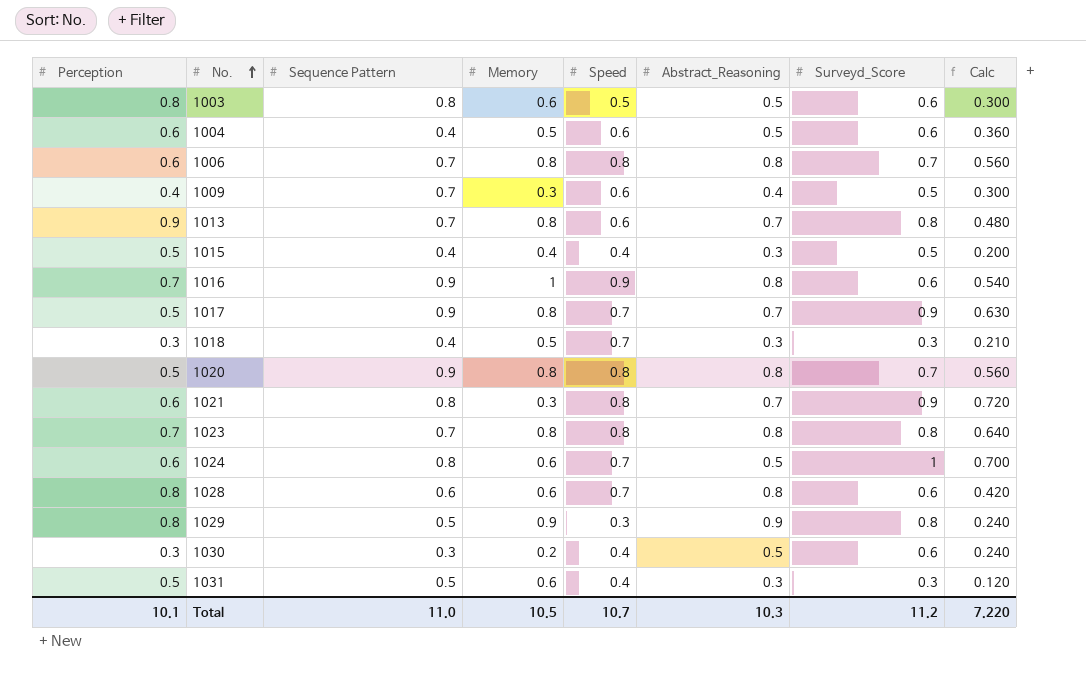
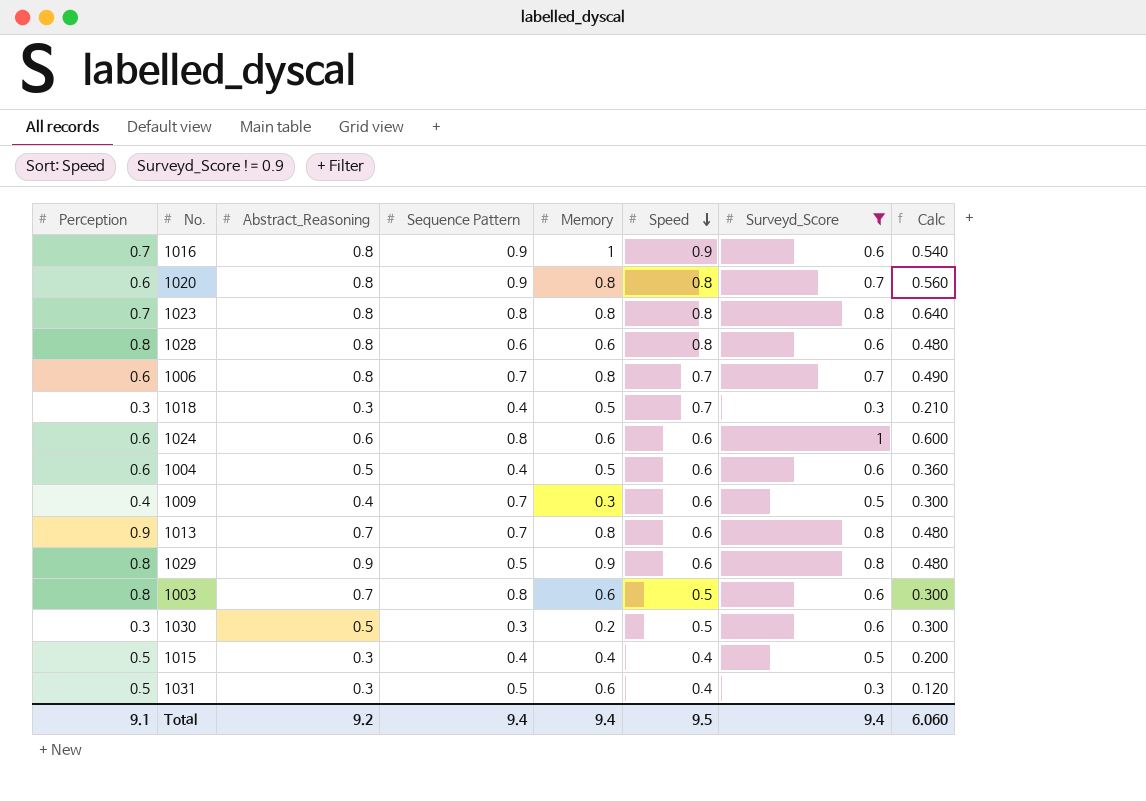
filter: none -> Surveyd_Score != 0.9
row order: No. ascending -> Speed descending
column Abstract_Reasoning | position: 6 -> 3
1020 | Perception: 0.5 -> 0.6
1023 | Sequence Pattern: 0.7 -> 0.8
1028 | Speed: 0.7 -> 0.8
1028 | Calc: 0.420 -> 0.480
1006 | Speed: 0.8 -> 0.7
1006 | Calc: 0.560 -> 0.490
1024 | Abstract_Reasoning: 0.5 -> 0.6
1024 | Speed: 0.7 -> 0.6
1024 | Calc: 0.700 -> 0.600
1029 | Speed: 0.3 -> 0.6
1029 | Calc: 0.240 -> 0.480
1003 | Abstract_Reasoning: 0.5 -> 0.7
1030 | Speed: 0.4 -> 0.5
1030 | Calc: 0.240 -> 0.300
Total | Perception: 10.1 -> 9.1
Total | Abstract_Reasoning: 10.3 -> 9.2
Total | Sequence Pattern: 11.0 -> 9.4
Total | Memory: 10.5 -> 9.4
Total | Speed: 10.7 -> 9.5
Total | Surveyd_Score: 11.2 -> 9.4
Total | Calc: 7.220 -> 6.060

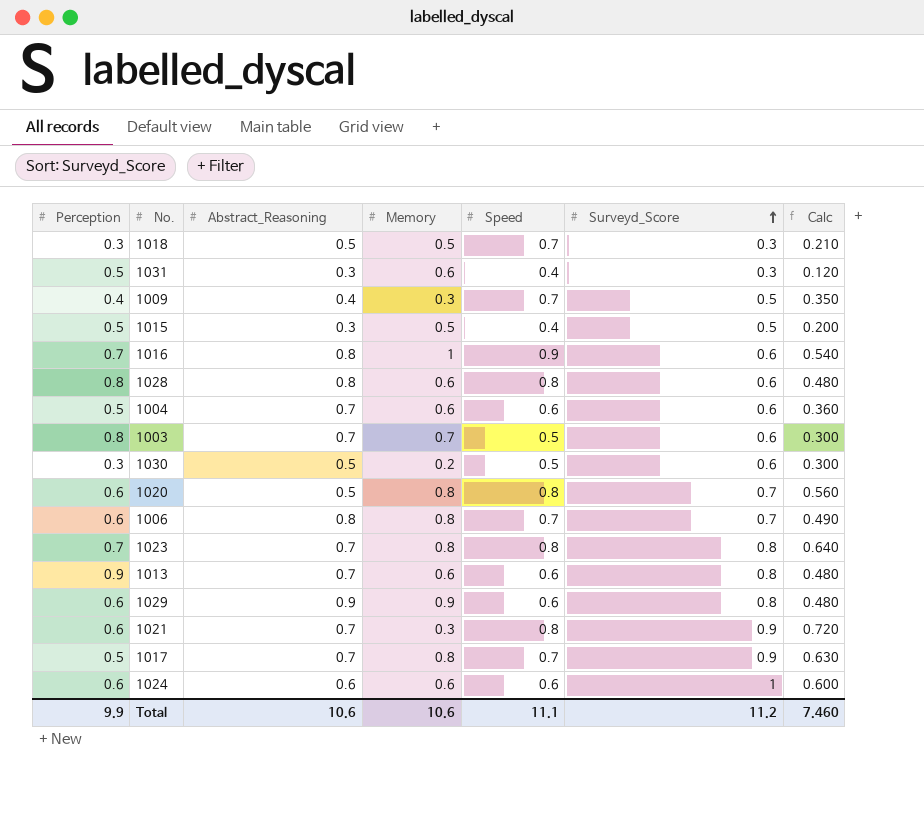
filter: Surveyd_Score != 0.9 -> none
row order: Speed descending -> Surveyd_Score ascending
column Sequence Pattern | position: 4 -> none
1018 | Abstract_Reasoning: 0.3 -> 0.5
1009 | Speed: 0.6 -> 0.7
1009 | Calc: 0.300 -> 0.350
1015 | Memory: 0.4 -> 0.5
1004 | Perception: 0.6 -> 0.5
1004 | Abstract_Reasoning: 0.5 -> 0.7
1004 | Memory: 0.5 -> 0.6
1003 | Memory: 0.6 -> 0.7
1020 | Abstract_Reasoning: 0.8 -> 0.5
1023 | Abstract_Reasoning: 0.8 -> 0.7
1013 | Memory: 0.8 -> 0.6
1029 | Perception: 0.8 -> 0.6
Total | Perception: 9.1 -> 9.9
Total | Abstract_Reasoning: 9.2 -> 10.6
Total | Memory: 9.4 -> 10.6
Total | Speed: 9.5 -> 11.1
Total | Surveyd_Score: 9.4 -> 11.2
Total | Calc: 6.060 -> 7.460

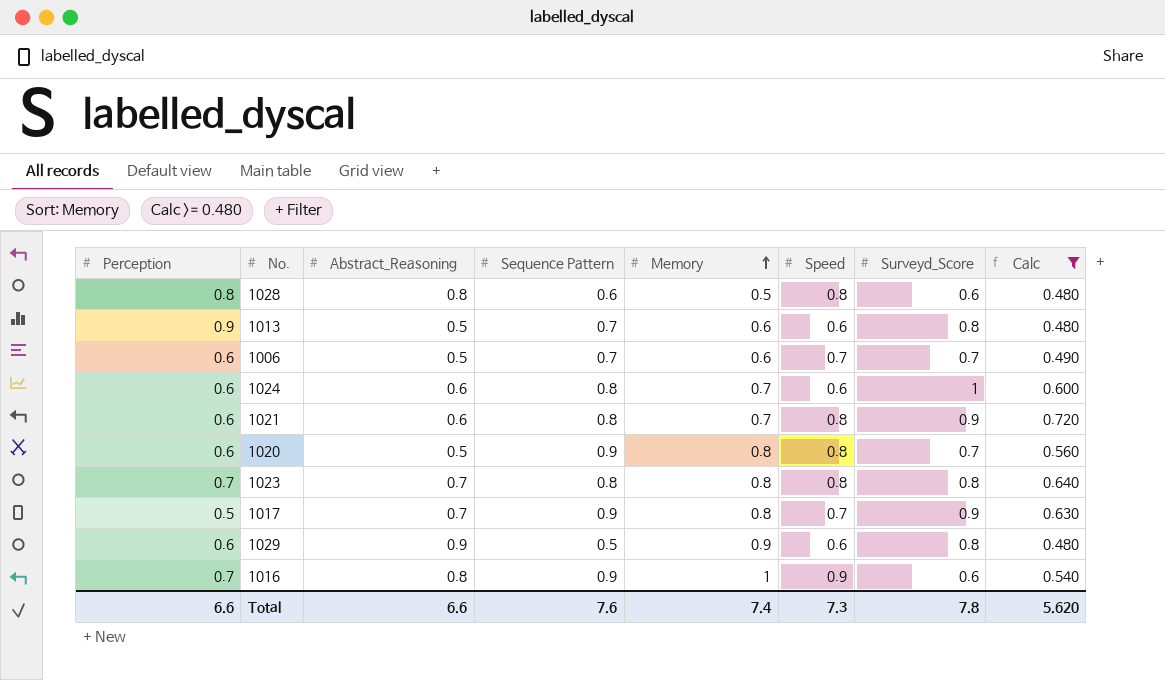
filter: none -> Calc >= 0.480
row order: Surveyd_Score ascending -> Memory ascending
column Sequence Pattern | position: none -> 4
1028 | Memory: 0.6 -> 0.5
1013 | Abstract_Reasoning: 0.7 -> 0.5
1006 | Abstract_Reasoning: 0.8 -> 0.5
1006 | Memory: 0.8 -> 0.6
1024 | Memory: 0.6 -> 0.7
1021 | Abstract_Reasoning: 0.7 -> 0.6
1021 | Memory: 0.3 -> 0.7
Total | Perception: 9.9 -> 6.6
Total | Abstract_Reasoning: 10.6 -> 6.6
Total | Memory: 10.6 -> 7.4
Total | Speed: 11.1 -> 7.3
Total | Surveyd_Score: 11.2 -> 7.8
Total | Calc: 7.460 -> 5.620

